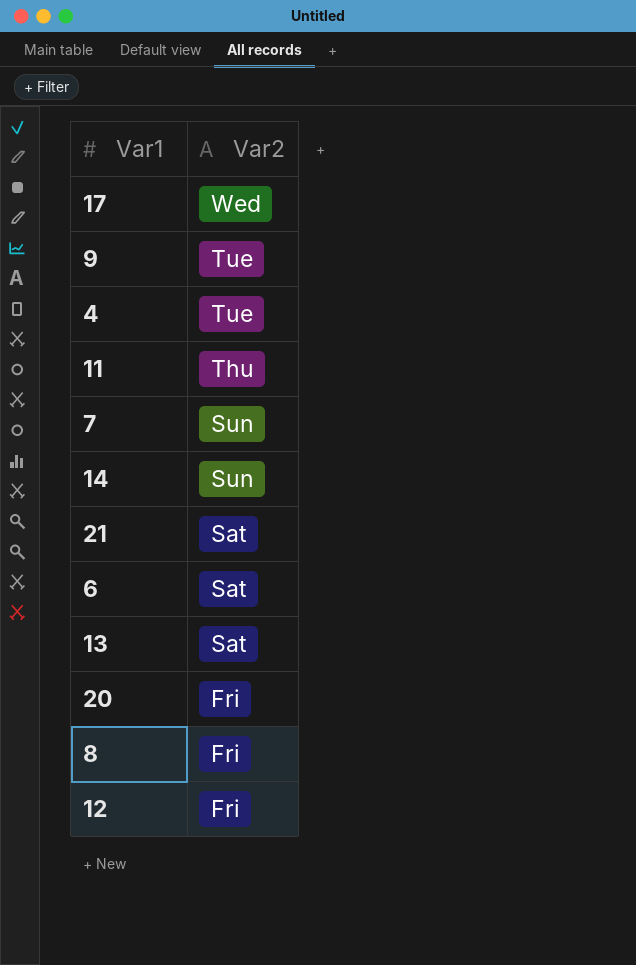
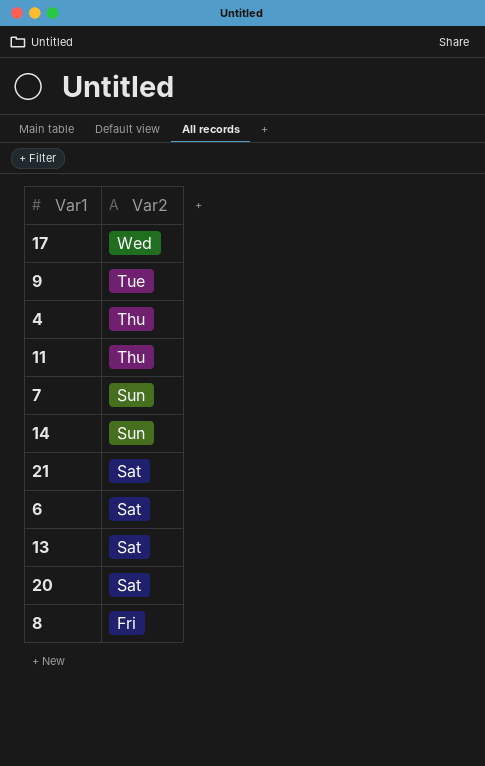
row 12: Fri -> none
4 | Var2: Tue -> Thu
20 | Var2: Fri -> Sat

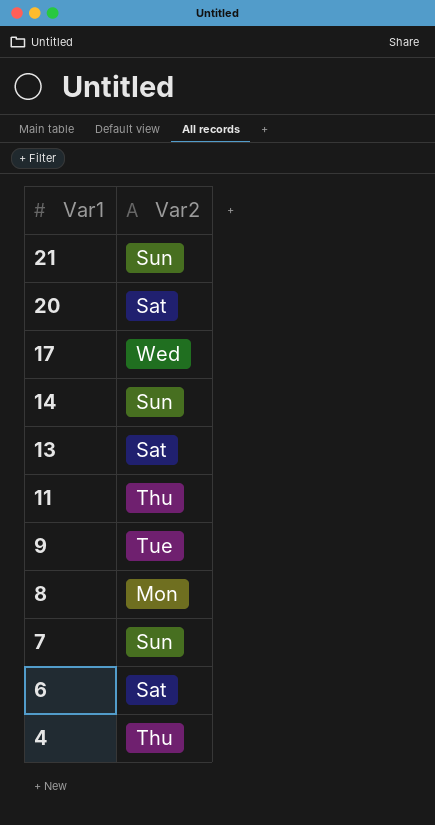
row order: Var2 descending -> Var1 descending
21 | Var2: Sat -> Sun
8 | Var2: Fri -> Mon

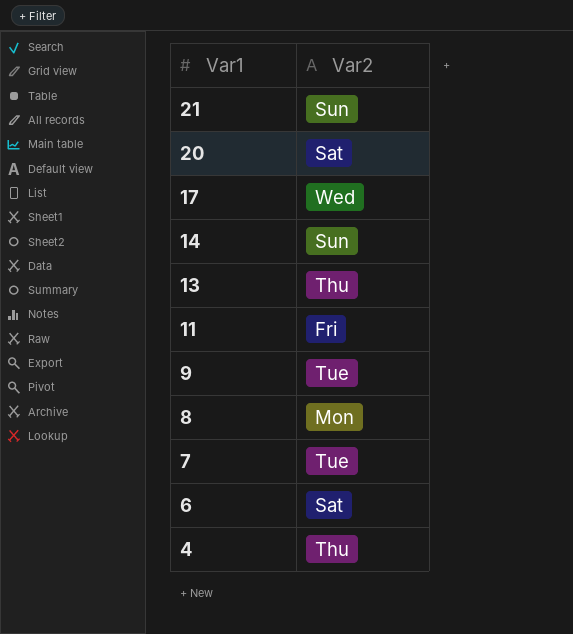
13 | Var2: Sat -> Thu
11 | Var2: Thu -> Fri
7 | Var2: Sun -> Tue

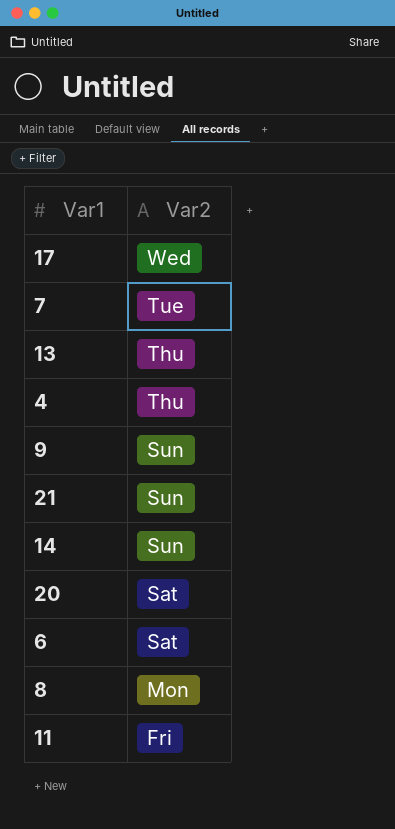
row order: Var1 descending -> Var2 descending
9 | Var2: Tue -> Sun

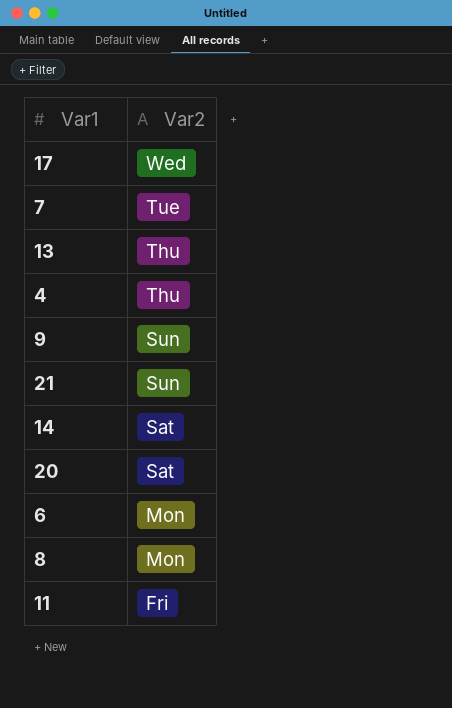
14 | Var2: Sun -> Sat
6 | Var2: Sat -> Mon

